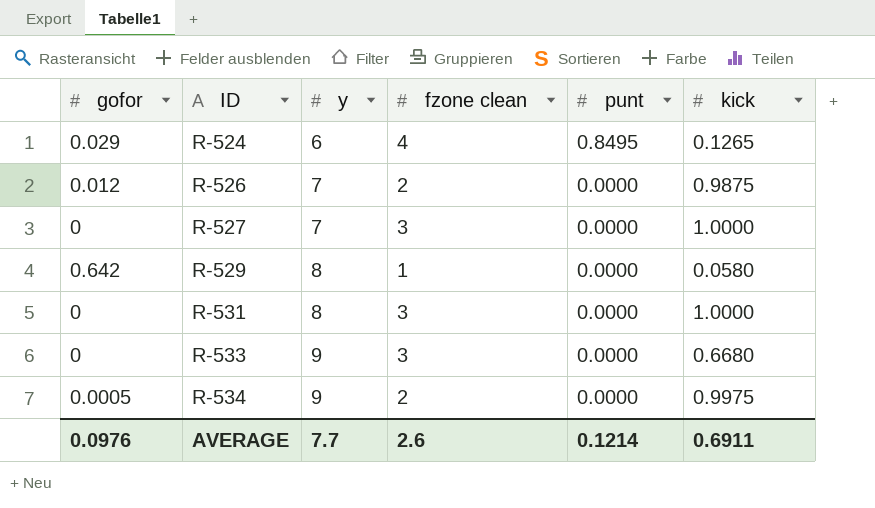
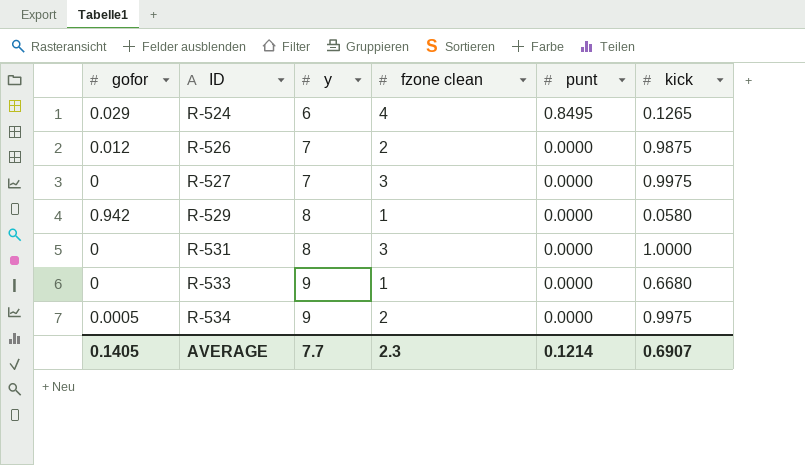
R-527 | kick: 1.0000 -> 0.9975
R-529 | gofor: 0.642 -> 0.942
R-533 | fzone clean: 3 -> 1
AVERAGE | gofor: 0.0976 -> 0.1405
AVERAGE | fzone clean: 2.6 -> 2.3
AVERAGE | kick: 0.6911 -> 0.6907

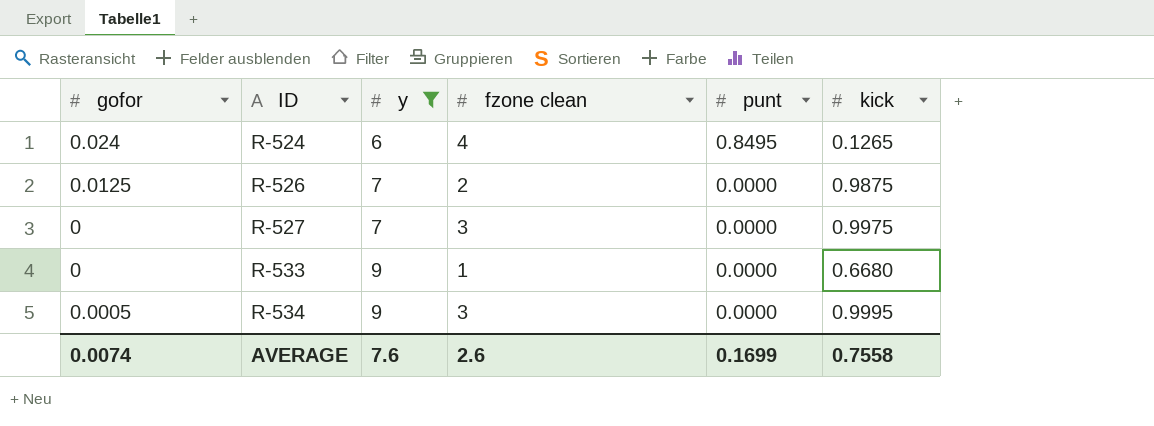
filter: none -> y != 8
R-524 | gofor: 0.029 -> 0.024
R-526 | gofor: 0.012 -> 0.0125
R-534 | fzone clean: 2 -> 3
R-534 | kick: 0.9975 -> 0.9995
AVERAGE | gofor: 0.1405 -> 0.0074
AVERAGE | y: 7.7 -> 7.6
AVERAGE | fzone clean: 2.3 -> 2.6
AVERAGE | punt: 0.1214 -> 0.1699
AVERAGE | kick: 0.6907 -> 0.7558

